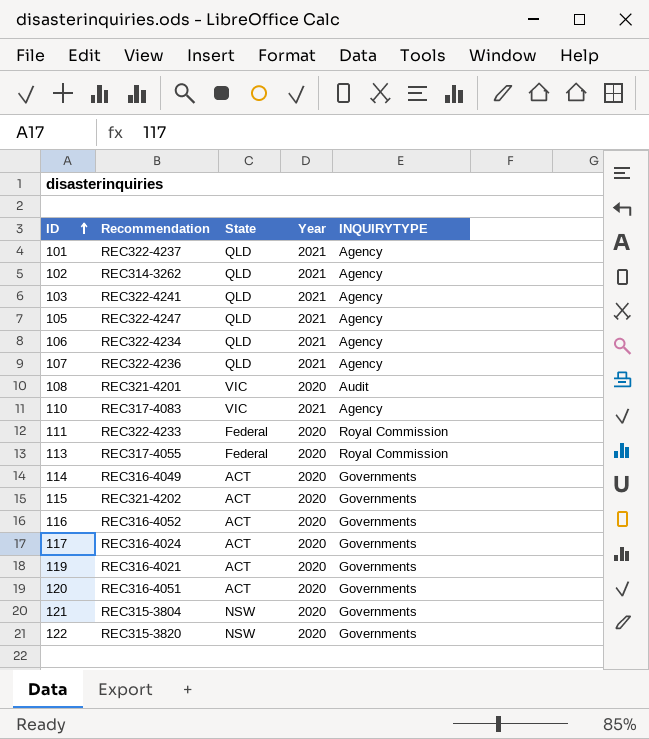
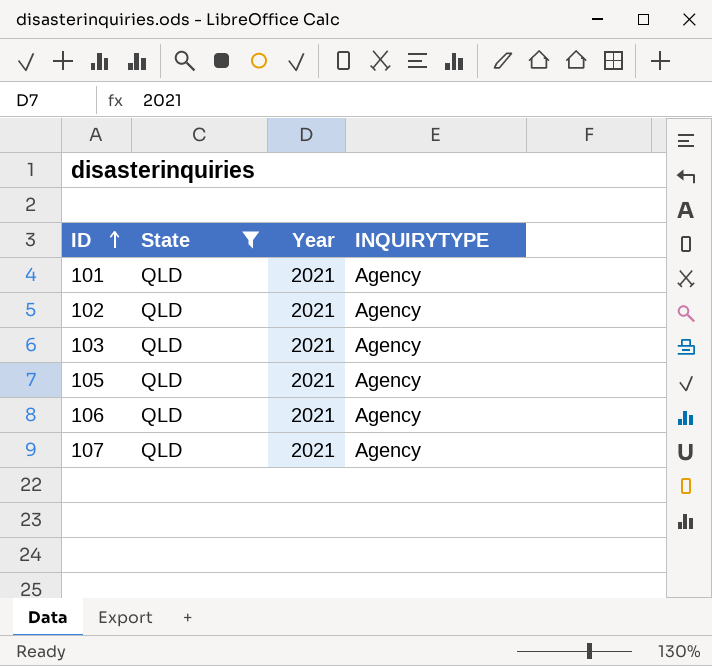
filter: none -> State = QLD
column Recommendation | position: 2 -> none

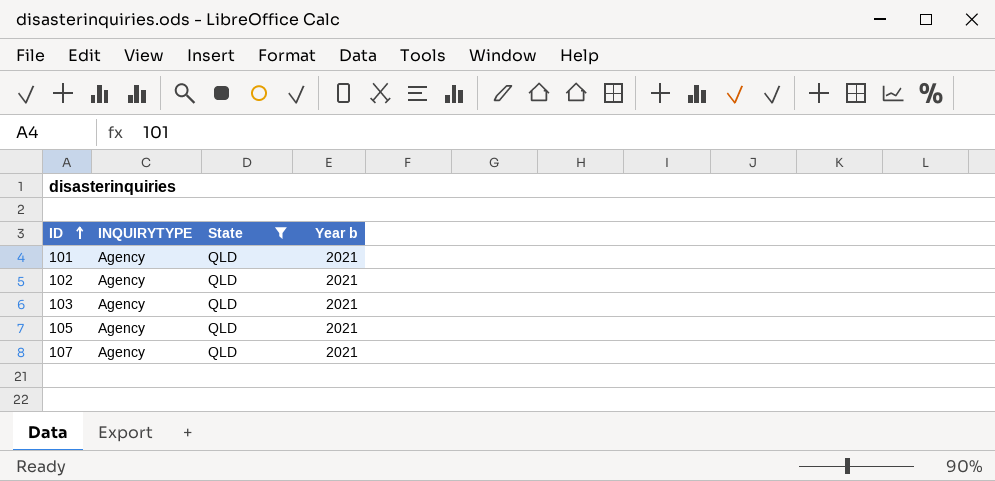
column INQUIRYTYPE | position: 4 -> 2
column name: Year -> Year b
row 106: QLD | 2021 | Agency -> none

